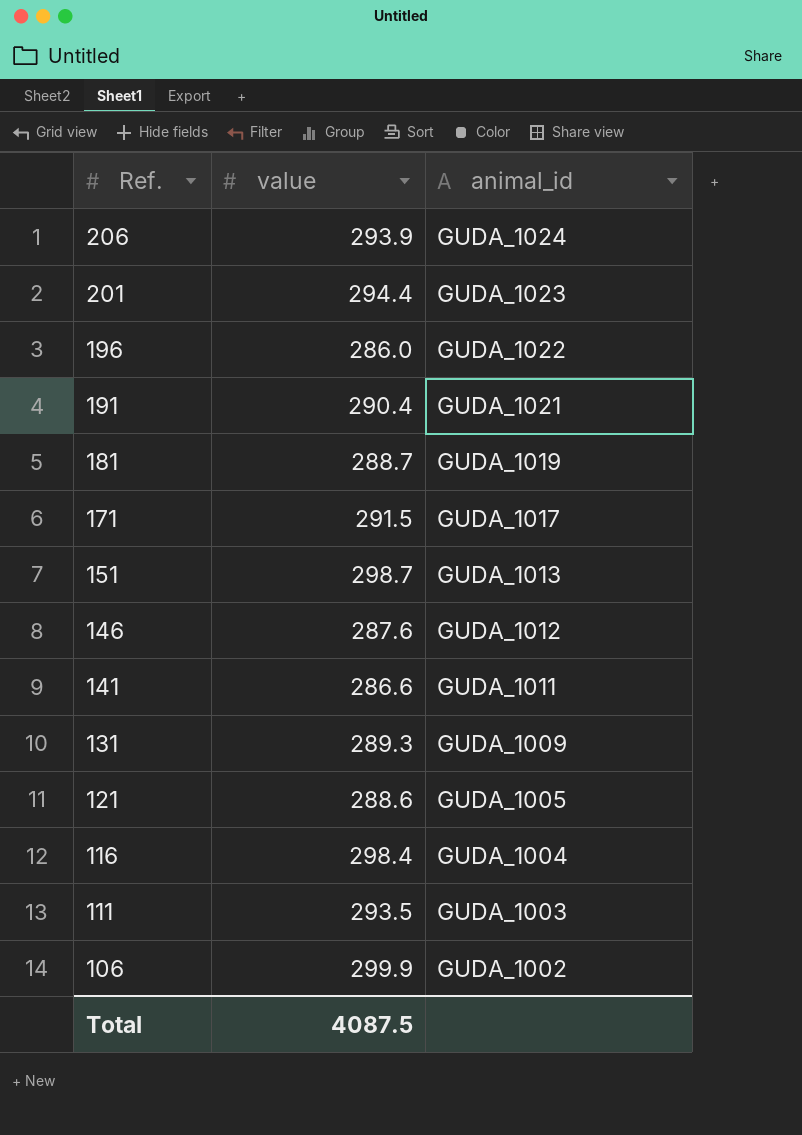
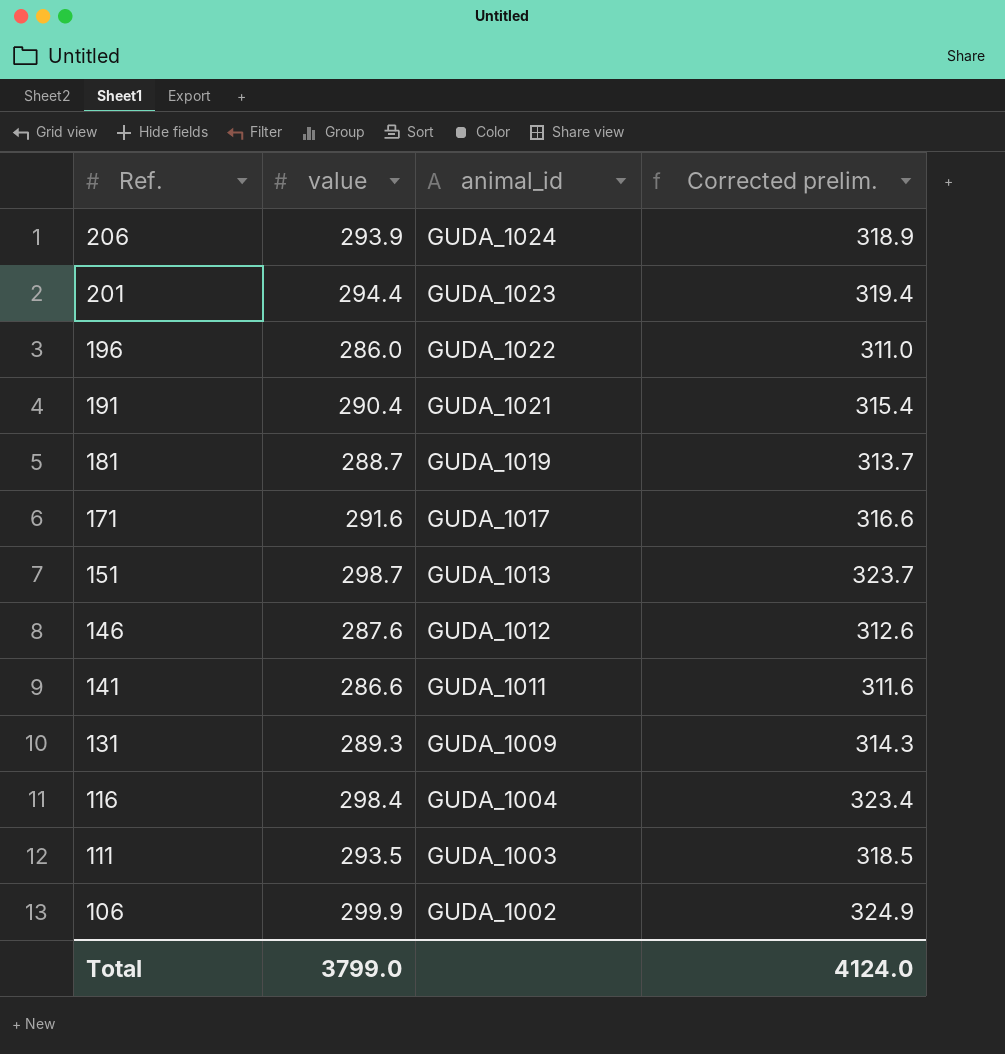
column Corrected prelim. | formula: none -> [value] + 25
row 121: 288.6 | GUDA_1005 -> none
171 | value: 291.5 -> 291.6
Total | value: 4087.5 -> 3799.0

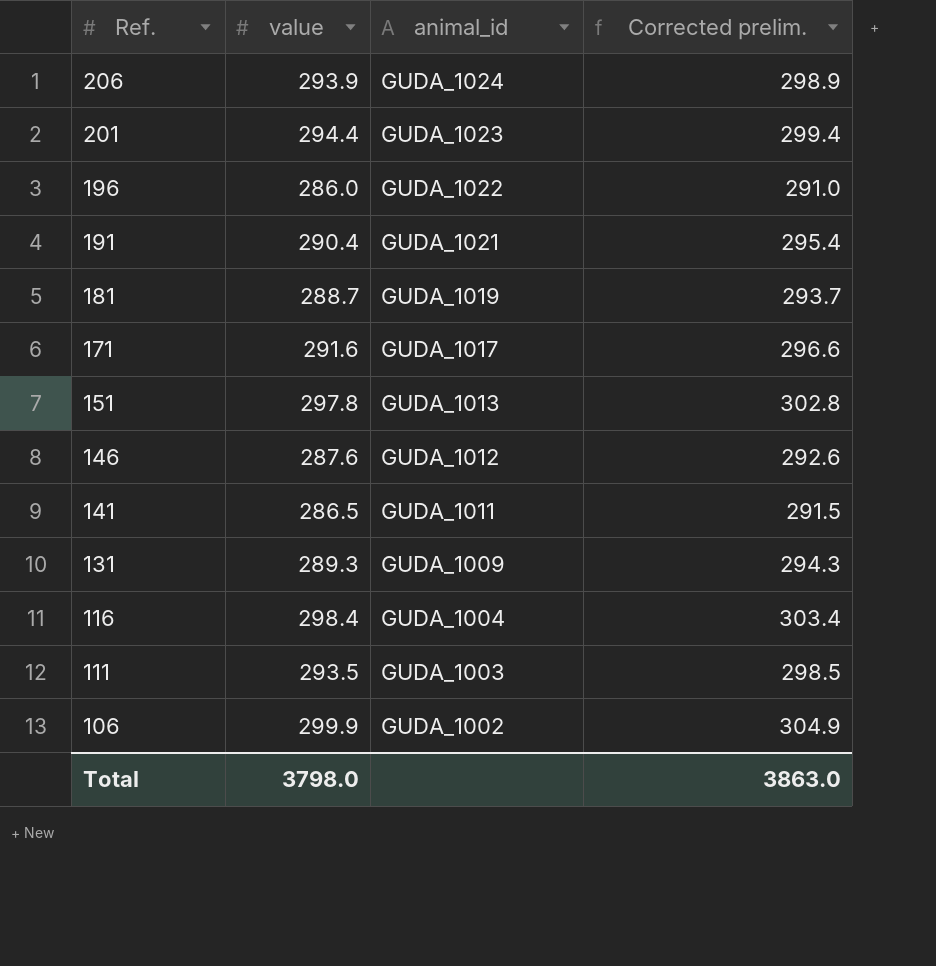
column Corrected prelim. | formula: [value] + 25 -> [value] + 5
151 | value: 298.7 -> 297.8
141 | value: 286.6 -> 286.5
Total | value: 3799.0 -> 3798.0
Total | Corrected prelim.: 4124.0 -> 3863.0

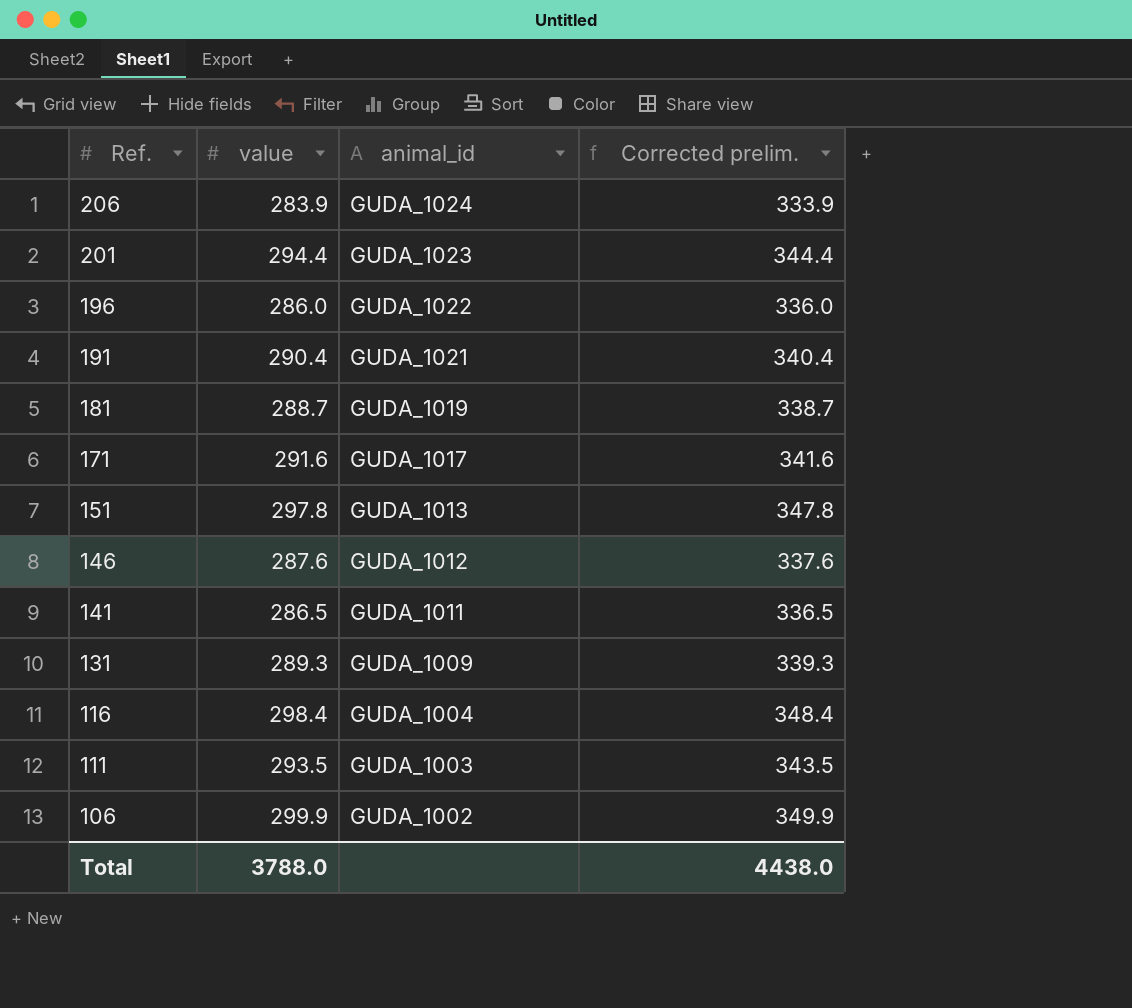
column Corrected prelim. | formula: [value] + 5 -> [value] + 50
206 | value: 293.9 -> 283.9
Total | value: 3798.0 -> 3788.0
Total | Corrected prelim.: 3863.0 -> 4438.0

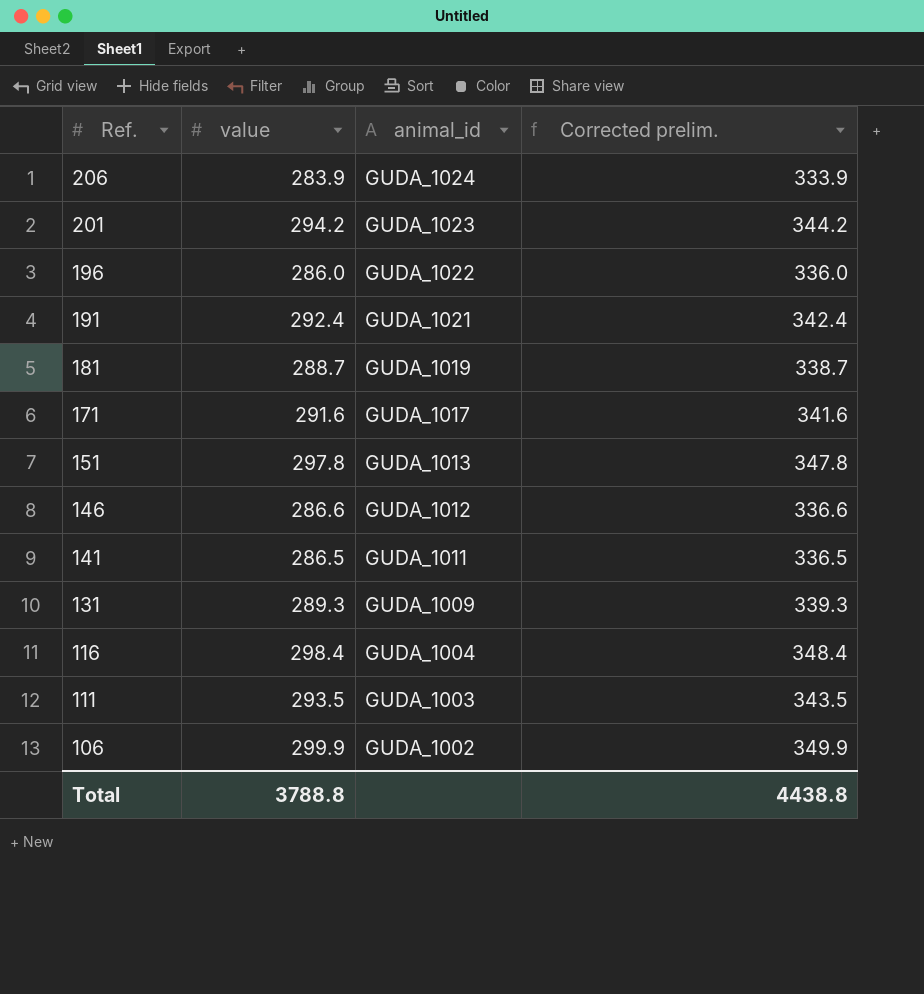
201 | value: 294.4 -> 294.2
201 | Corrected prelim.: 344.4 -> 344.2
191 | value: 290.4 -> 292.4
191 | Corrected prelim.: 340.4 -> 342.4
146 | value: 287.6 -> 286.6
146 | Corrected prelim.: 337.6 -> 336.6
Total | value: 3788.0 -> 3788.8
Total | Corrected prelim.: 4438.0 -> 4438.8

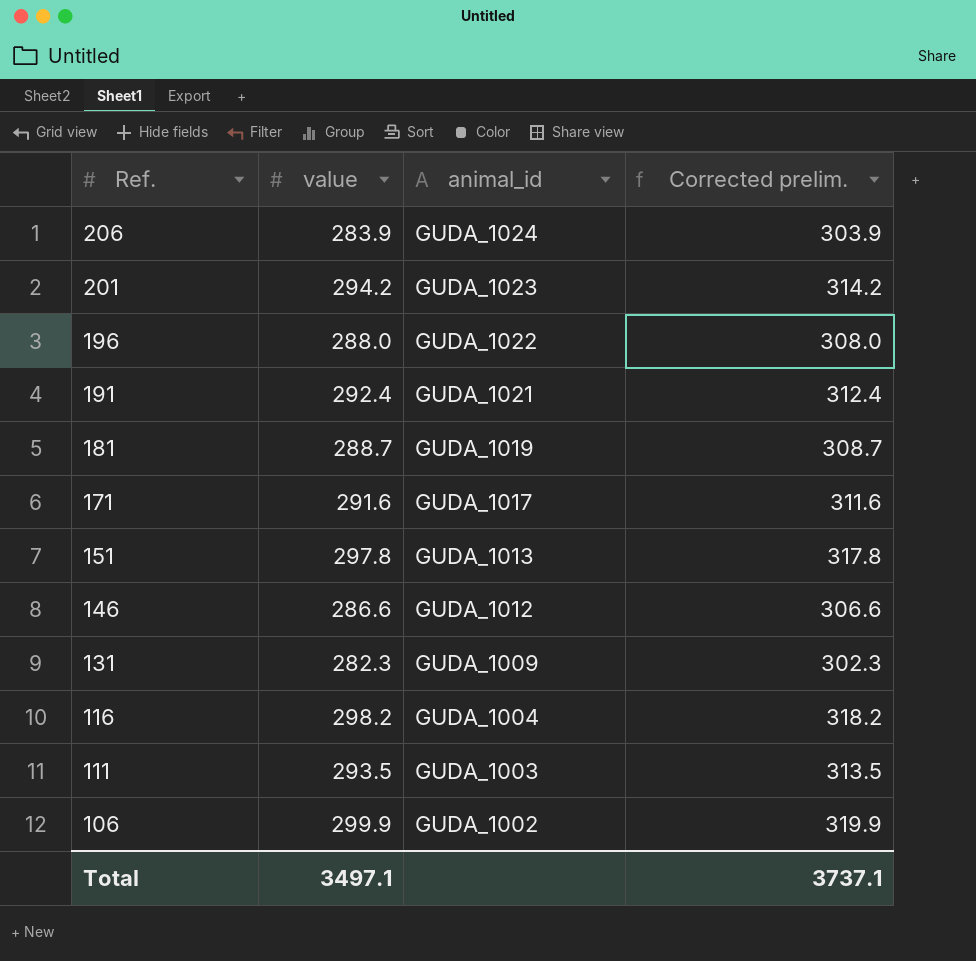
column Corrected prelim. | formula: [value] + 50 -> [value] + 20
row 141: 286.5 | GUDA_1011 | 336.5 -> none
196 | value: 286.0 -> 288.0
131 | value: 289.3 -> 282.3
116 | value: 298.4 -> 298.2
Total | value: 3788.8 -> 3497.1
Total | Corrected prelim.: 4438.8 -> 3737.1

